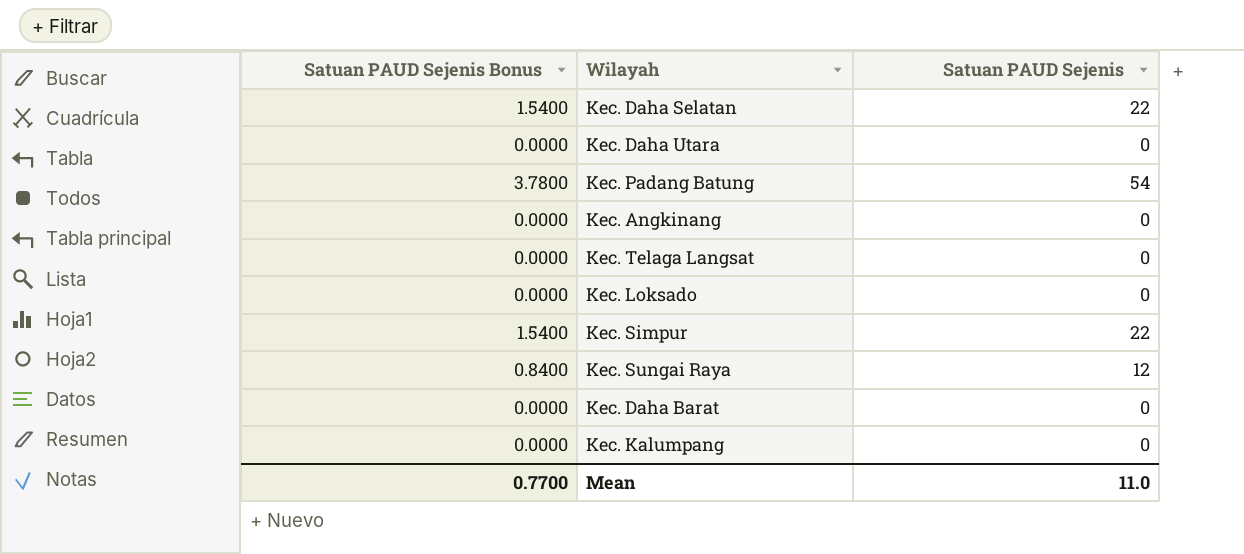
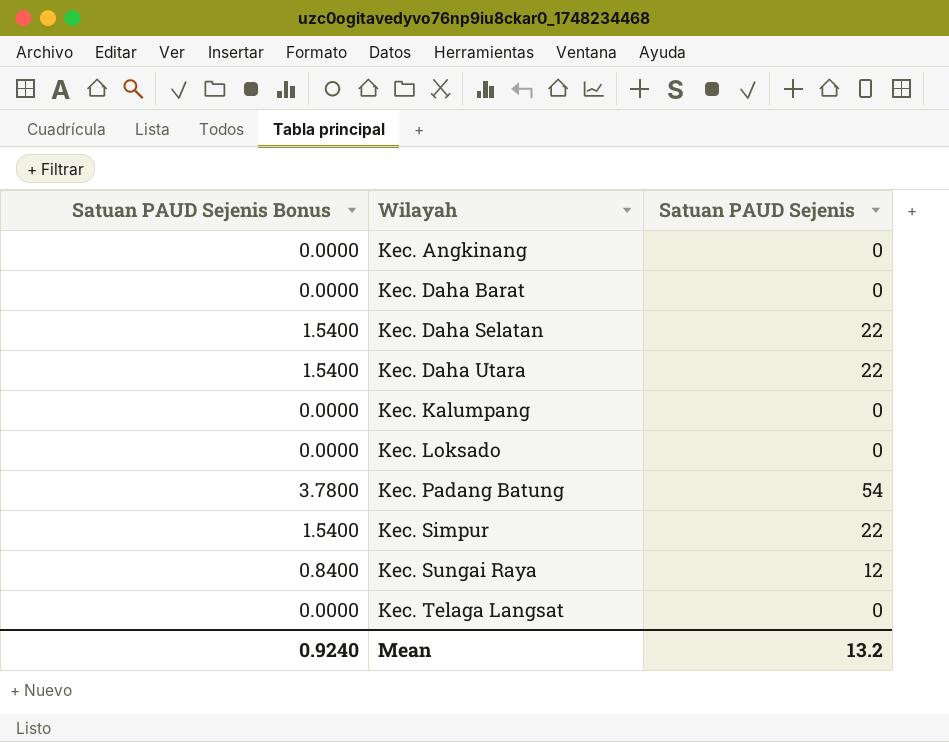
row order: none -> Wilayah ascending
Kec. Daha Utara | Satuan PAUD Sejenis Bonus: 0.0000 -> 1.5400
Kec. Daha Utara | Satuan PAUD Sejenis: 0 -> 22
Mean | Satuan PAUD Sejenis Bonus: 0.7700 -> 0.9240
Mean | Satuan PAUD Sejenis: 11.0 -> 13.2

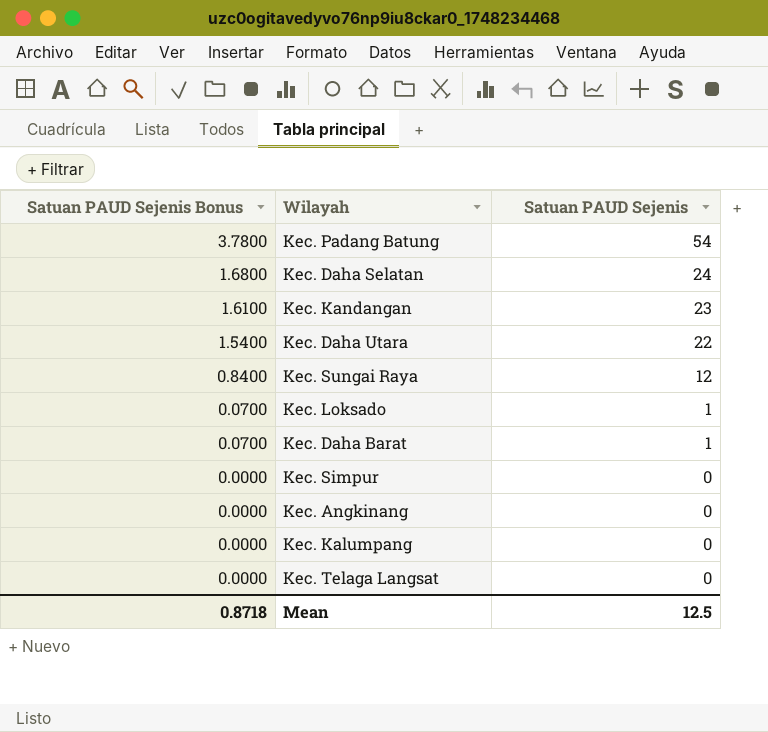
row order: Wilayah ascending -> Satuan PAUD Sejenis Bonus descending
Kec. Daha Selatan | Satuan PAUD Sejenis Bonus: 1.5400 -> 1.6800
Kec. Daha Selatan | Satuan PAUD Sejenis: 22 -> 24
row Kec. Kandangan: none -> 1.6100 | 23
Kec. Loksado | Satuan PAUD Sejenis Bonus: 0.0000 -> 0.0700
Kec. Loksado | Satuan PAUD Sejenis: 0 -> 1
Kec. Daha Barat | Satuan PAUD Sejenis Bonus: 0.0000 -> 0.0700
Kec. Daha Barat | Satuan PAUD Sejenis: 0 -> 1
Kec. Simpur | Satuan PAUD Sejenis Bonus: 1.5400 -> 0.0000
Kec. Simpur | Satuan PAUD Sejenis: 22 -> 0
Mean | Satuan PAUD Sejenis Bonus: 0.9240 -> 0.8718
Mean | Satuan PAUD Sejenis: 13.2 -> 12.5

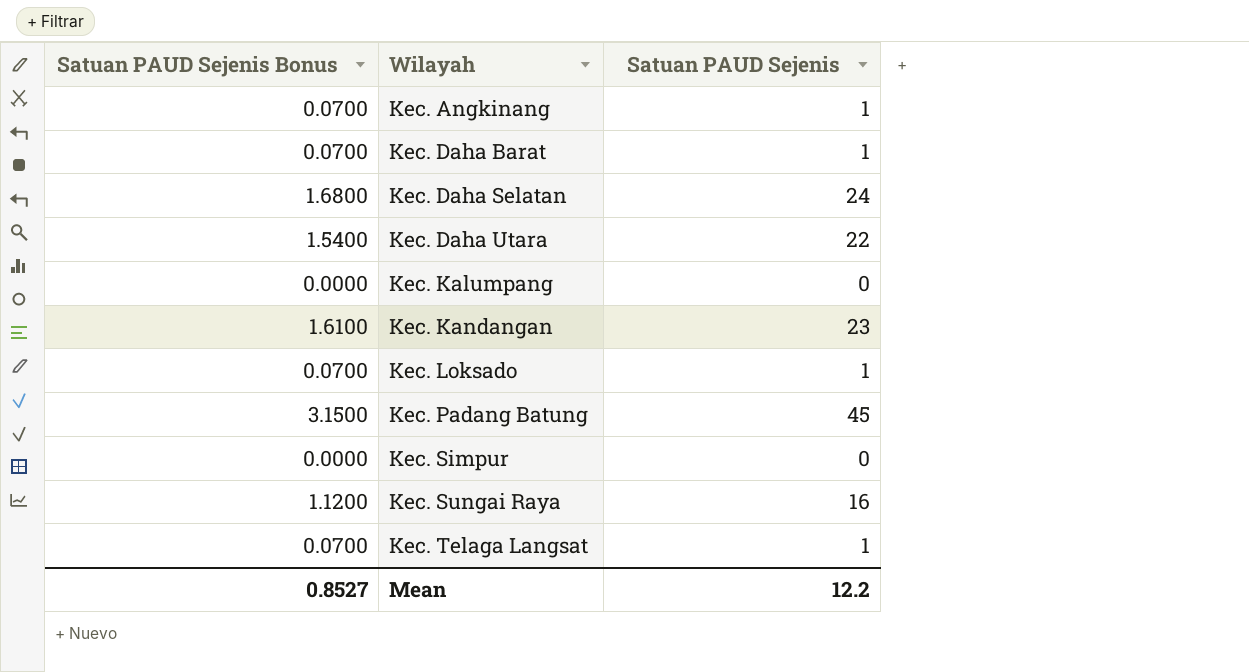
row order: Satuan PAUD Sejenis Bonus descending -> Wilayah ascending
Kec. Angkinang | Satuan PAUD Sejenis Bonus: 0.0000 -> 0.0700
Kec. Angkinang | Satuan PAUD Sejenis: 0 -> 1
Kec. Padang Batung | Satuan PAUD Sejenis Bonus: 3.7800 -> 3.1500
Kec. Padang Batung | Satuan PAUD Sejenis: 54 -> 45
Kec. Sungai Raya | Satuan PAUD Sejenis Bonus: 0.8400 -> 1.1200
Kec. Sungai Raya | Satuan PAUD Sejenis: 12 -> 16
Kec. Telaga Langsat | Satuan PAUD Sejenis Bonus: 0.0000 -> 0.0700
Kec. Telaga Langsat | Satuan PAUD Sejenis: 0 -> 1
Mean | Satuan PAUD Sejenis Bonus: 0.8718 -> 0.8527
Mean | Satuan PAUD Sejenis: 12.5 -> 12.2

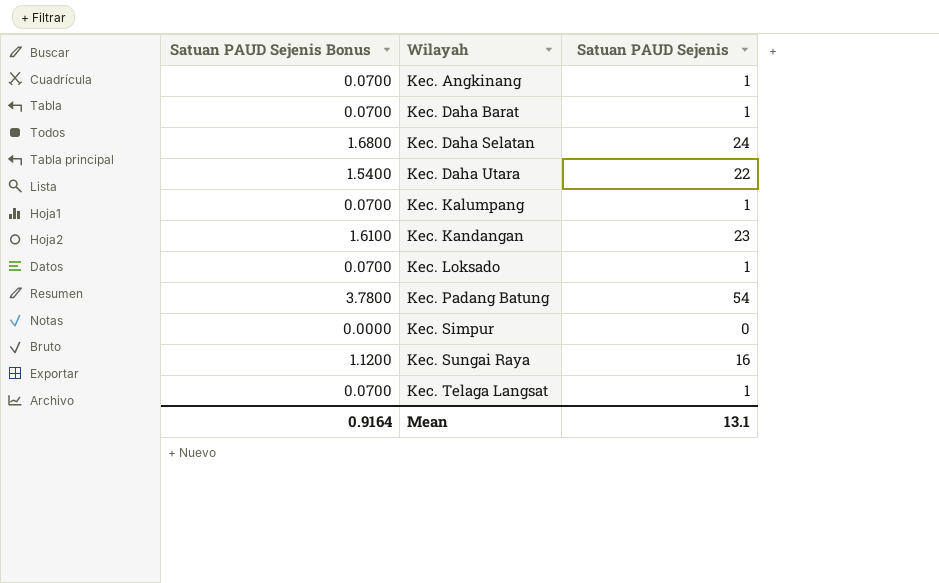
Kec. Kalumpang | Satuan PAUD Sejenis Bonus: 0.0000 -> 0.0700
Kec. Kalumpang | Satuan PAUD Sejenis: 0 -> 1
Kec. Padang Batung | Satuan PAUD Sejenis Bonus: 3.1500 -> 3.7800
Kec. Padang Batung | Satuan PAUD Sejenis: 45 -> 54
Mean | Satuan PAUD Sejenis Bonus: 0.8527 -> 0.9164
Mean | Satuan PAUD Sejenis: 12.2 -> 13.1

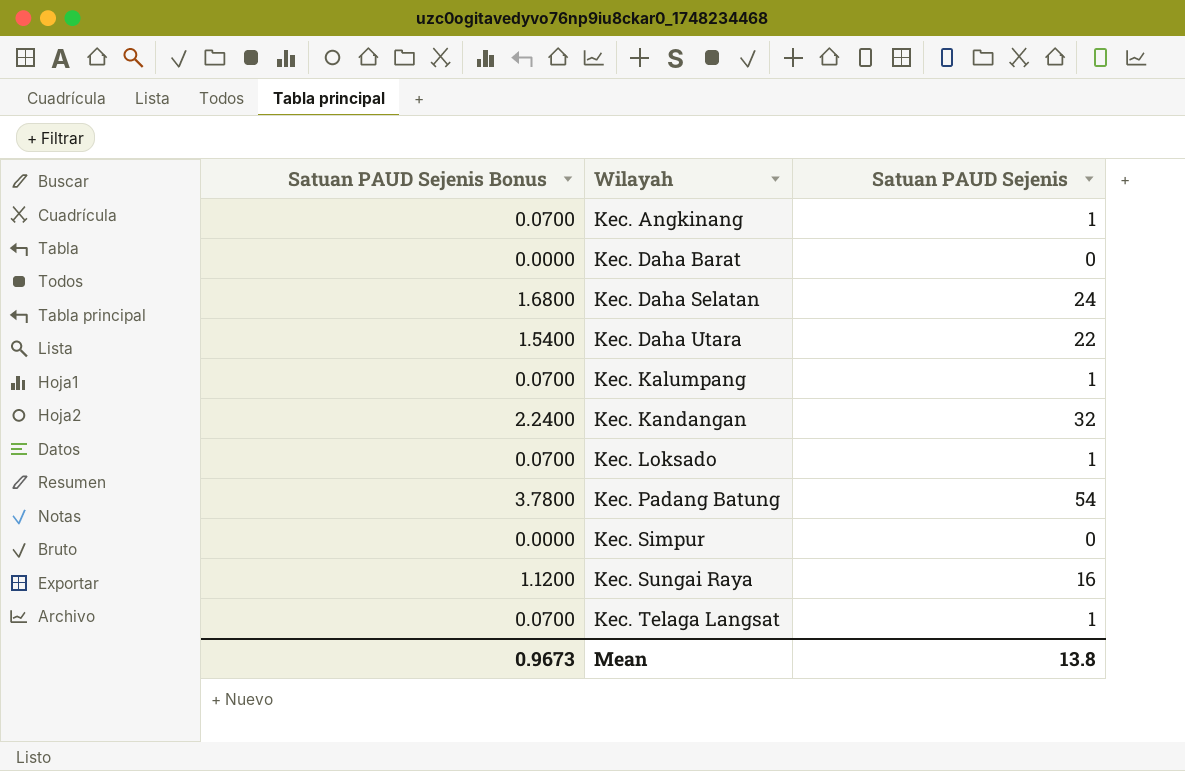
Kec. Daha Barat | Satuan PAUD Sejenis Bonus: 0.0700 -> 0.0000
Kec. Daha Barat | Satuan PAUD Sejenis: 1 -> 0
Kec. Kandangan | Satuan PAUD Sejenis Bonus: 1.6100 -> 2.2400
Kec. Kandangan | Satuan PAUD Sejenis: 23 -> 32
Mean | Satuan PAUD Sejenis Bonus: 0.9164 -> 0.9673
Mean | Satuan PAUD Sejenis: 13.1 -> 13.8

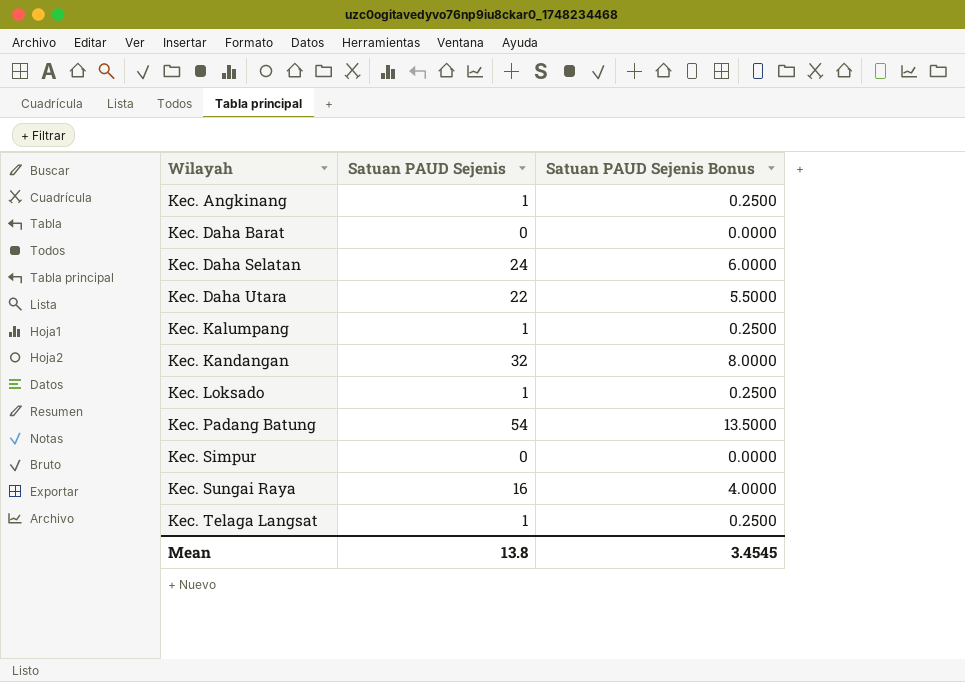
column Satuan PAUD Sejenis Bonus | formula: [Satuan PAUD Sejenis] * 0.07 -> [Satuan PAUD Sejenis] * 0.25
column Satuan PAUD Sejenis Bonus | position: 1 -> 3
Mean | Satuan PAUD Sejenis Bonus: 0.9673 -> 3.4545

